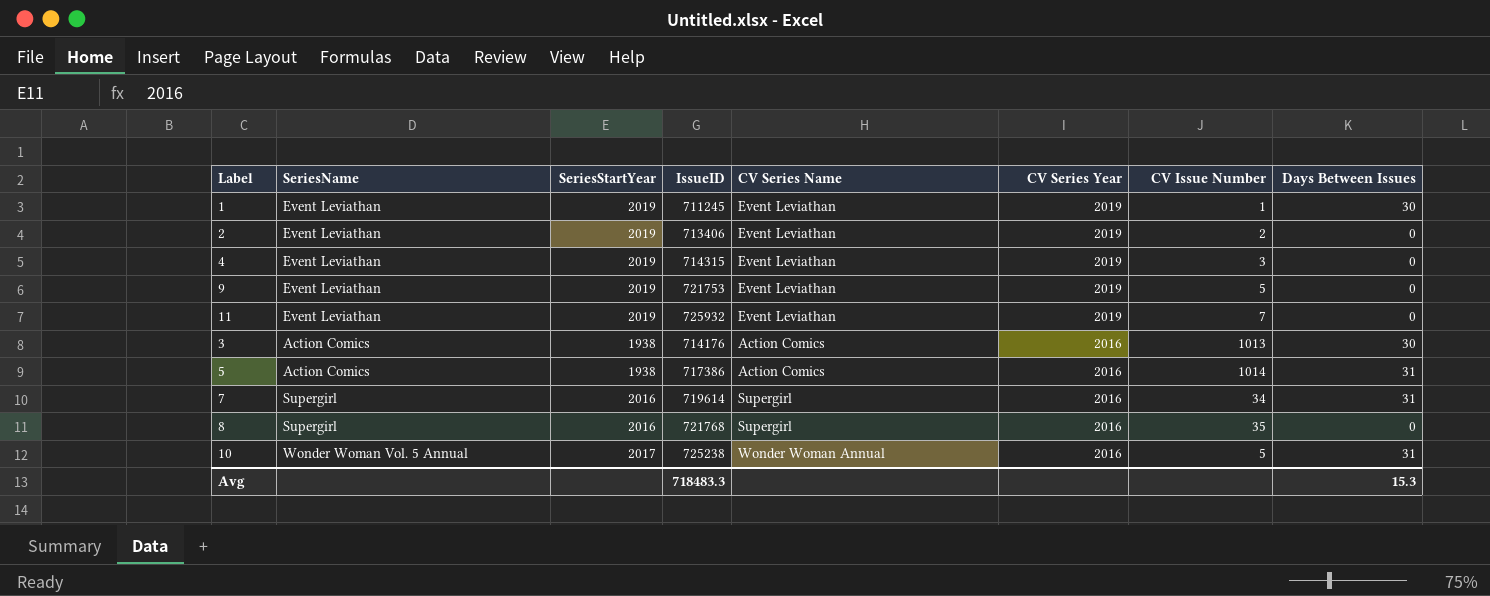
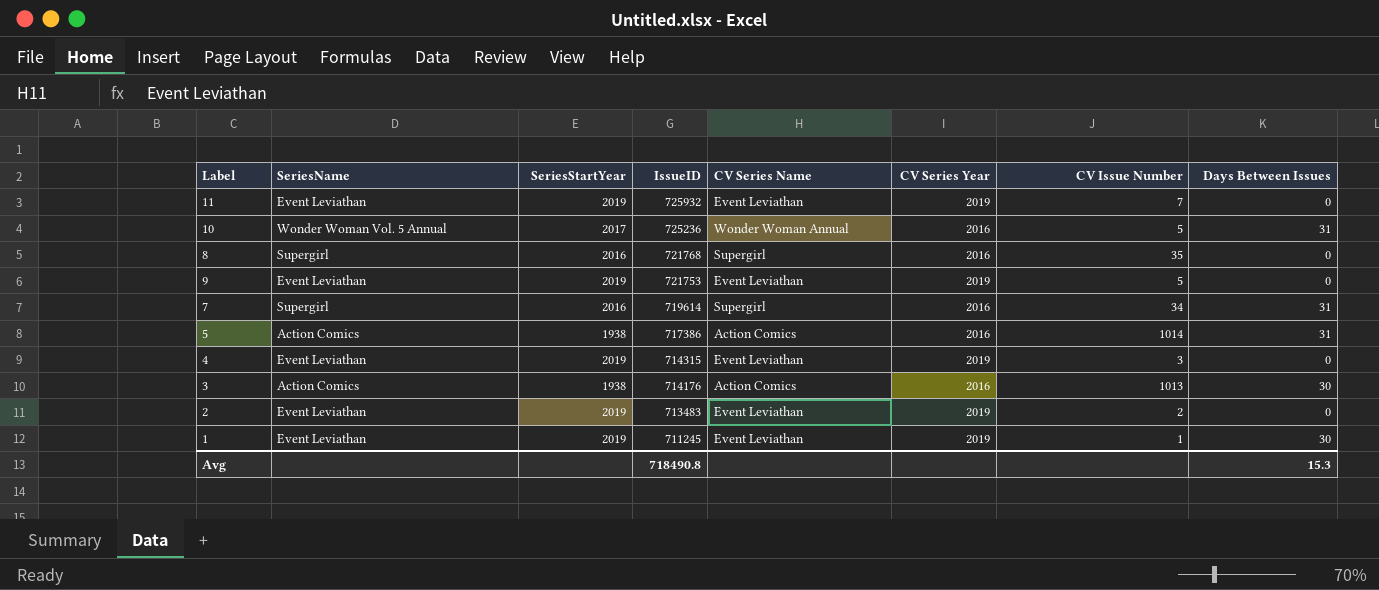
row order: CV Series Year descending -> IssueID descending
10 | IssueID: 725238 -> 725236
2 | IssueID: 713406 -> 713483
Avg | IssueID: 718483.3 -> 718490.8

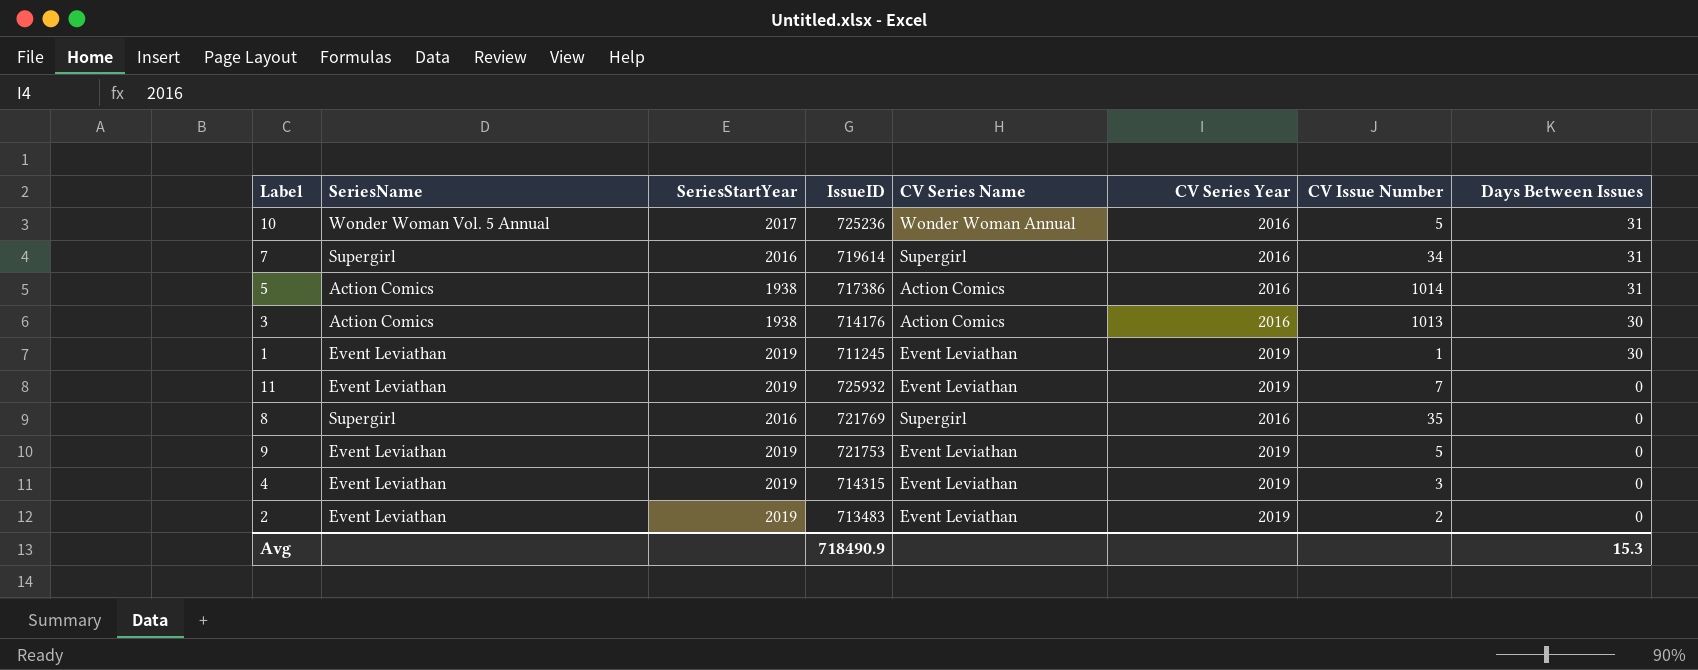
row order: IssueID descending -> Days Between Issues descending
8 | IssueID: 721768 -> 721769
Avg | IssueID: 718490.8 -> 718490.9

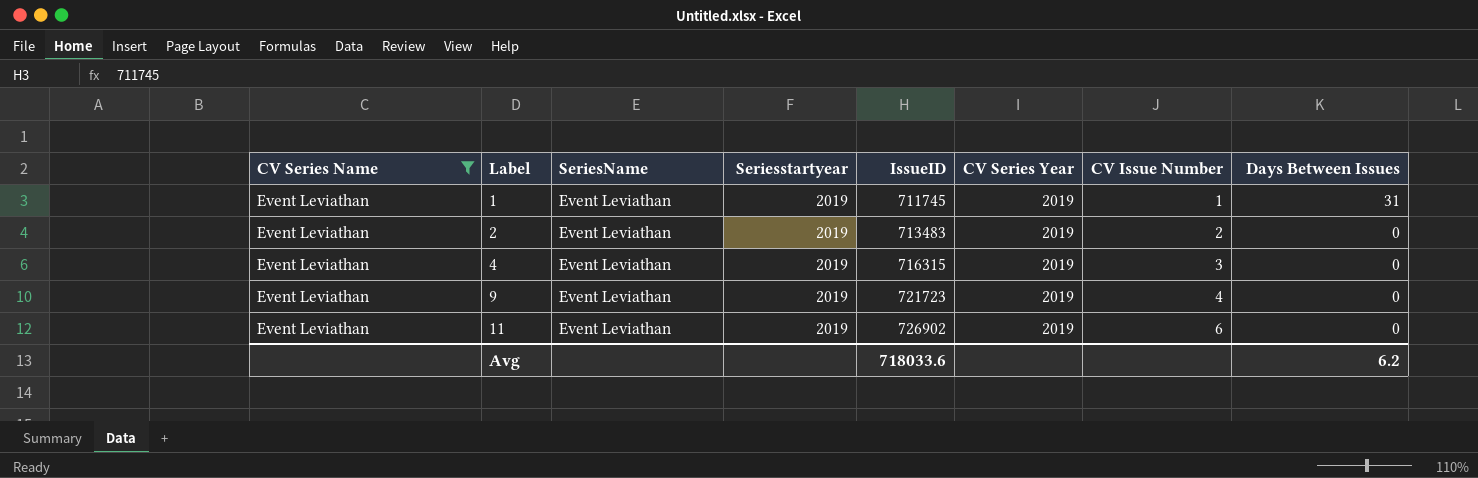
filter: none -> CV Series Name = Event Leviathan
row order: Days Between Issues descending -> Label ascending
column CV Series Name | position: 5 -> 1
column name: SeriesStartYear -> Seriesstartyear
1 | IssueID: 711245 -> 711745
1 | Days Between Issues: 30 -> 31
4 | IssueID: 714315 -> 716315
9 | IssueID: 721753 -> 721723
9 | CV Issue Number: 5 -> 4
11 | IssueID: 725932 -> 726902
11 | CV Issue Number: 7 -> 6
Avg | IssueID: 718490.9 -> 718033.6
Avg | Days Between Issues: 15.3 -> 6.2

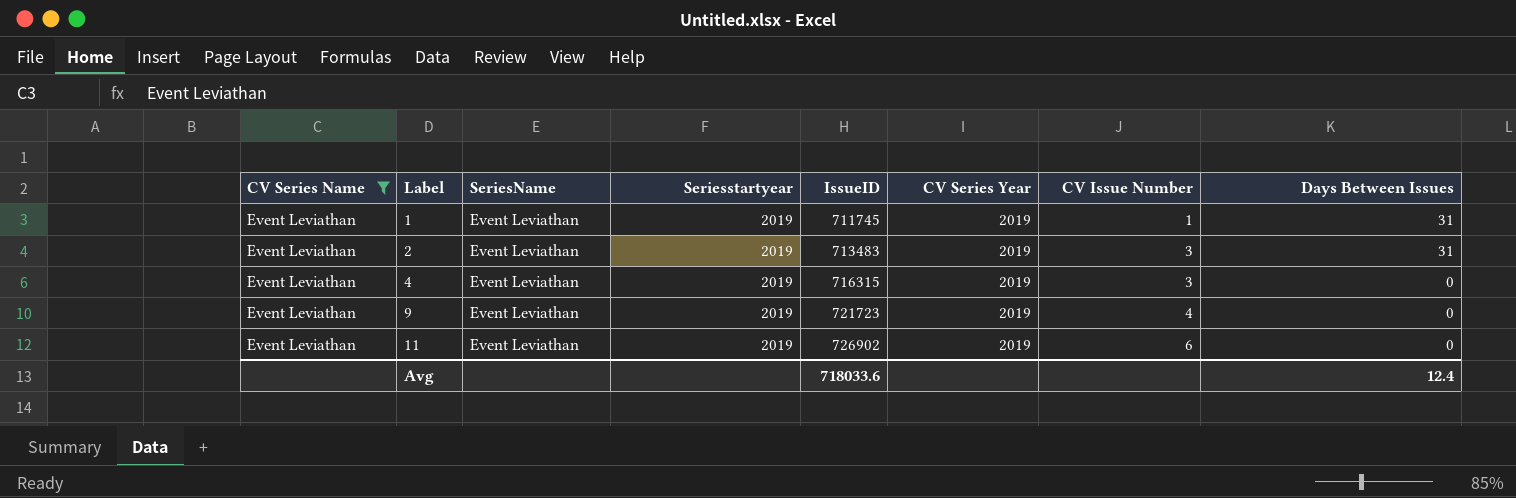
2 | CV Issue Number: 2 -> 3
2 | Days Between Issues: 0 -> 31
Avg | Days Between Issues: 6.2 -> 12.4

